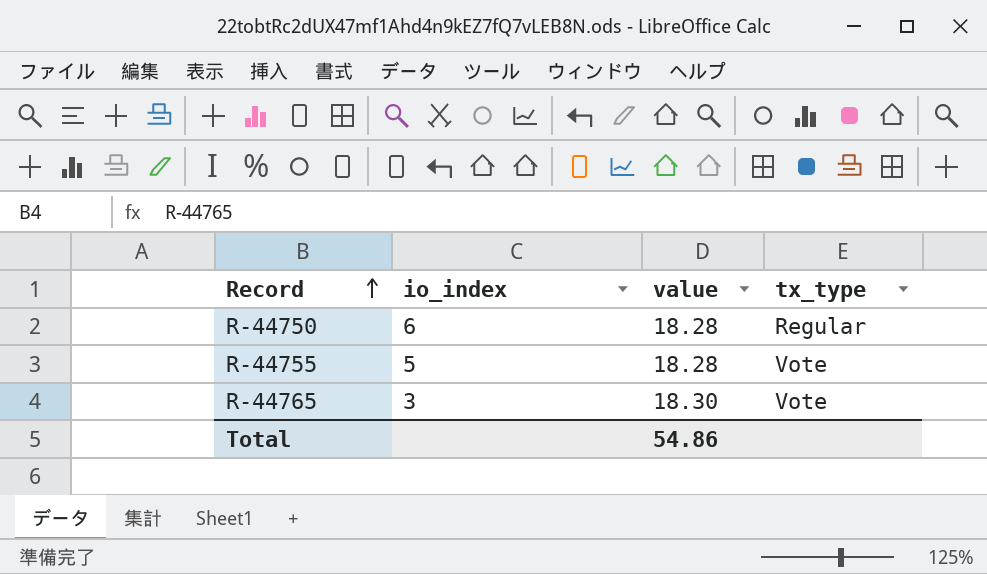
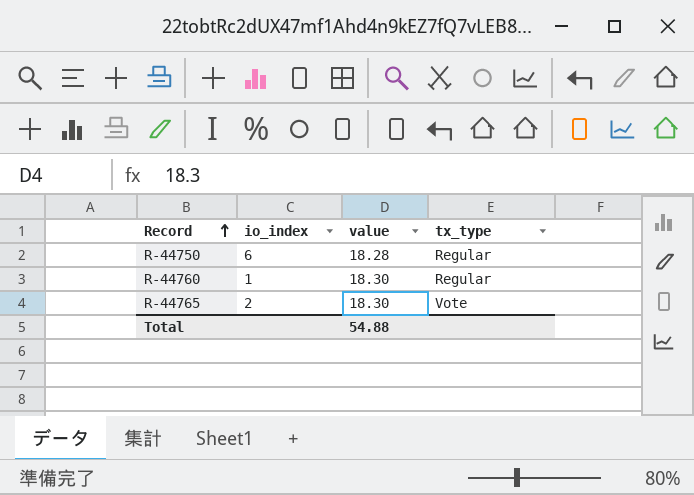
row R-44755: 5 | 18.28 | Vote -> none
row R-44760: none -> 1 | 18.30 | Regular
R-44765 | io_index: 3 -> 2
Total | value: 54.86 -> 54.88

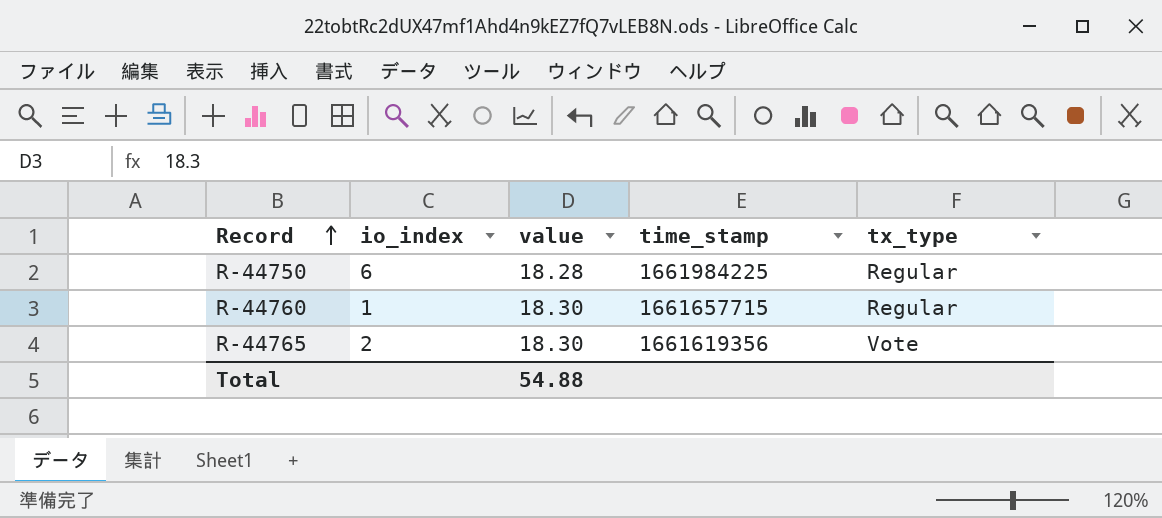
column time_stamp | position: none -> 4

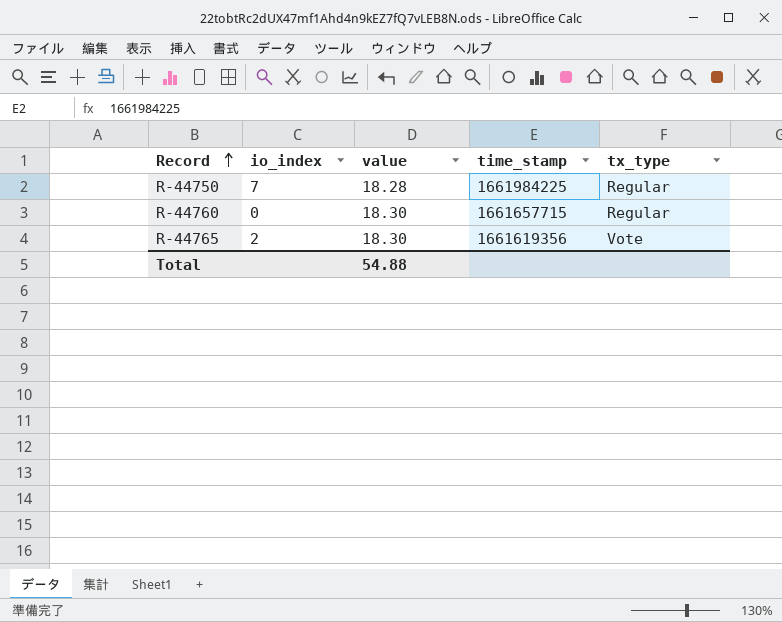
R-44750 | io_index: 6 -> 7
R-44760 | io_index: 1 -> 0

